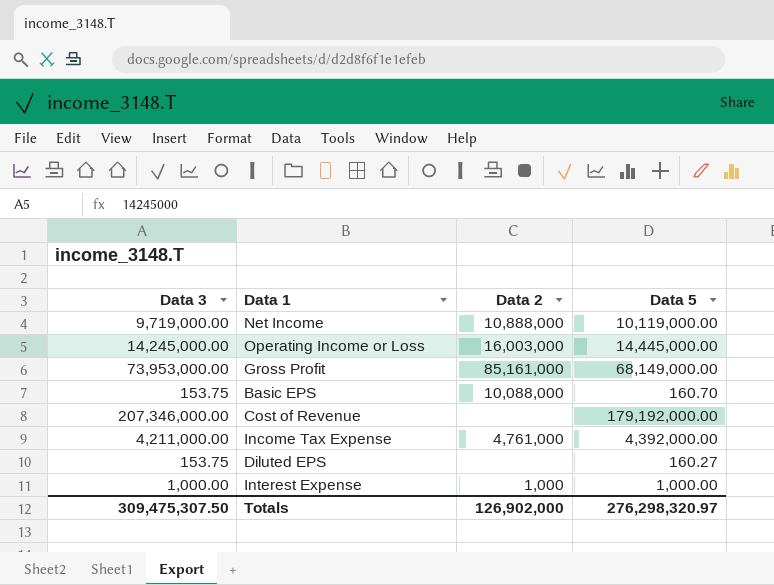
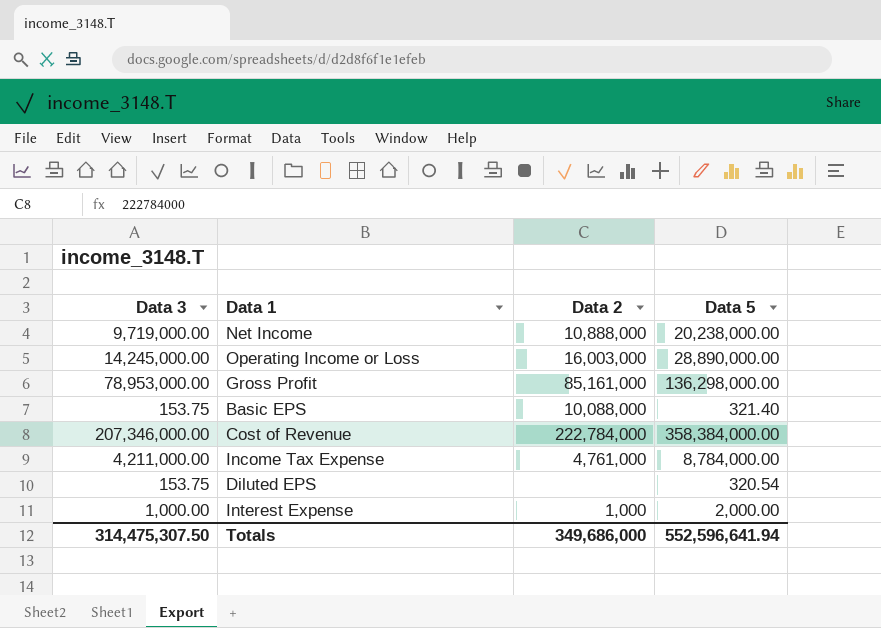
Net Income | Data 5: 10,119,000.00 -> 20,238,000.00
Operating Income or Loss | Data 5: 14,445,000.00 -> 28,890,000.00
Gross Profit | Data 3: 73,953,000.00 -> 78,953,000.00
Gross Profit | Data 5: 68,149,000.00 -> 136,298,000.00
Basic EPS | Data 5: 160.70 -> 321.40
Cost of Revenue | Data 2: none -> 222,784,000
Cost of Revenue | Data 5: 179,192,000.00 -> 358,384,000.00
Income Tax Expense | Data 5: 4,392,000.00 -> 8,784,000.00
Diluted EPS | Data 5: 160.27 -> 320.54
Interest Expense | Data 5: 1,000.00 -> 2,000.00
Totals | Data 3: 309,475,307.50 -> 314,475,307.50
Totals | Data 2: 126,902,000 -> 349,686,000
Totals | Data 5: 276,298,320.97 -> 552,596,641.94

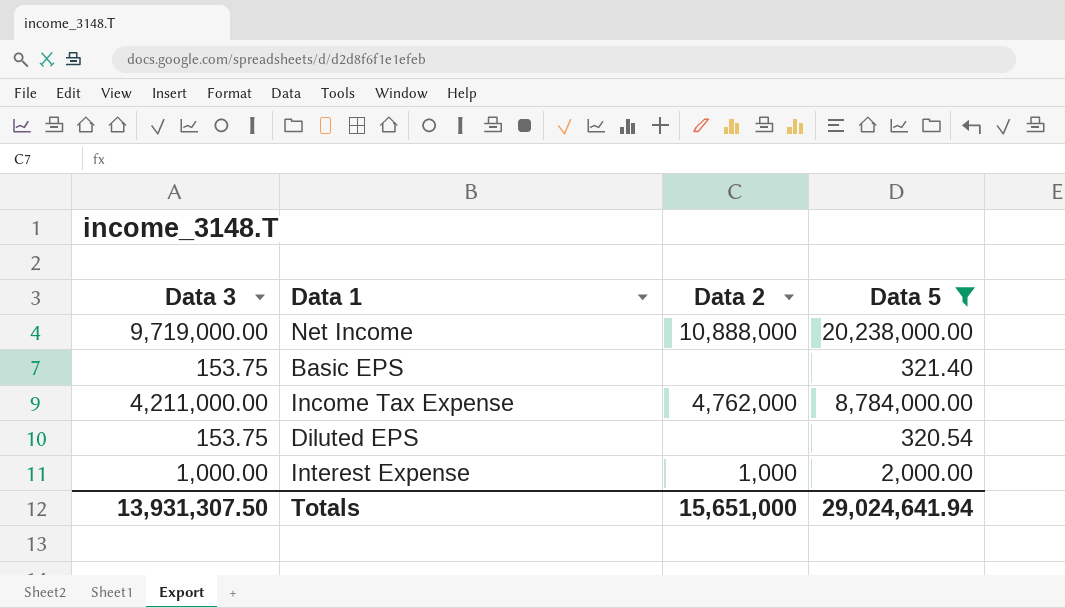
filter: none -> Data 5 <= 20,238,000.00
Basic EPS | Data 2: 10,088,000 -> none
Income Tax Expense | Data 2: 4,761,000 -> 4,762,000
Totals | Data 3: 314,475,307.50 -> 13,931,307.50
Totals | Data 2: 349,686,000 -> 15,651,000
Totals | Data 5: 552,596,641.94 -> 29,024,641.94

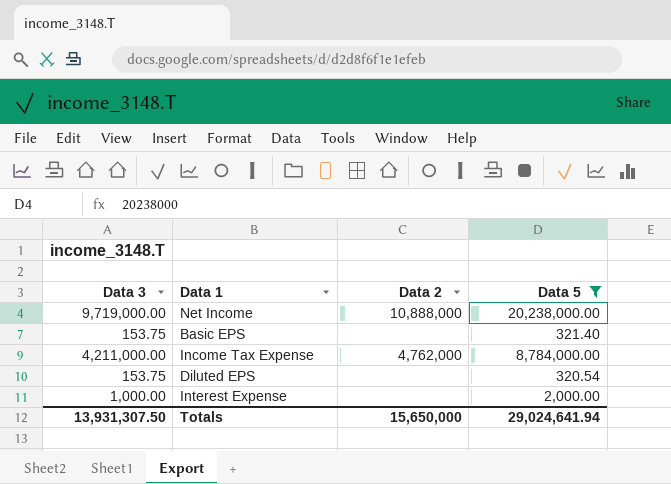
Interest Expense | Data 2: 1,000 -> none
Totals | Data 2: 15,651,000 -> 15,650,000

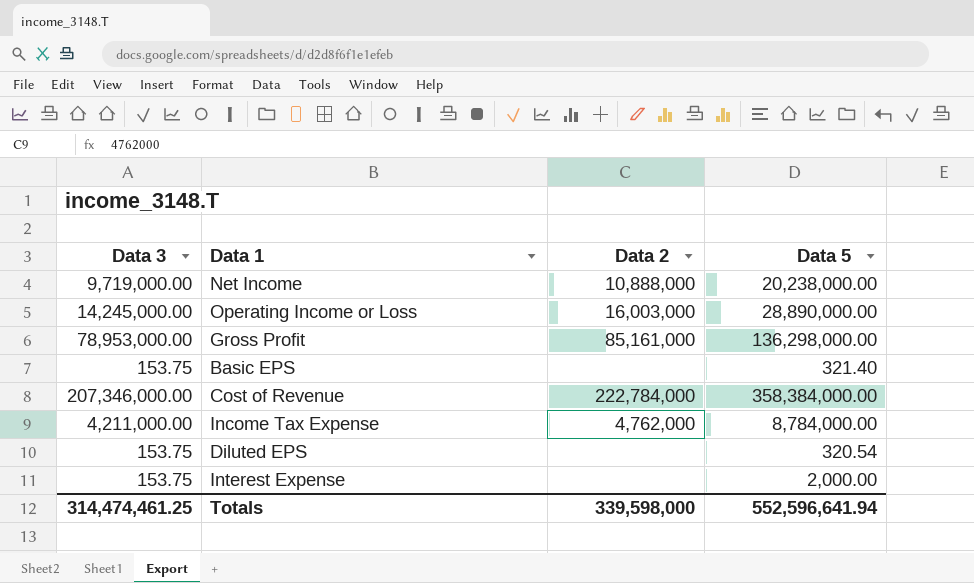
filter: Data 5 <= 20,238,000.00 -> none
Interest Expense | Data 3: 1,000.00 -> 153.75
Totals | Data 3: 13,931,307.50 -> 314,474,461.25
Totals | Data 2: 15,650,000 -> 339,598,000
Totals | Data 5: 29,024,641.94 -> 552,596,641.94

